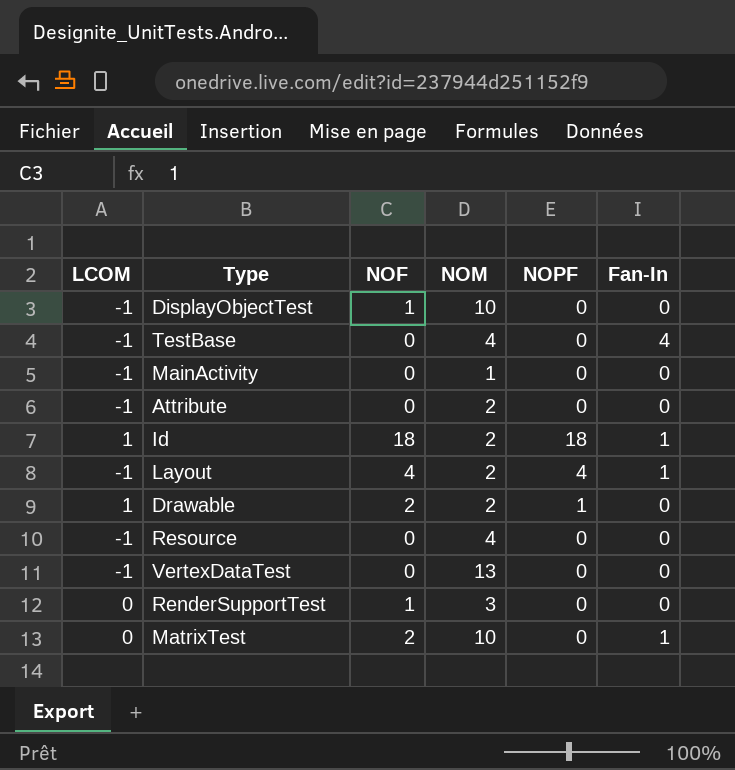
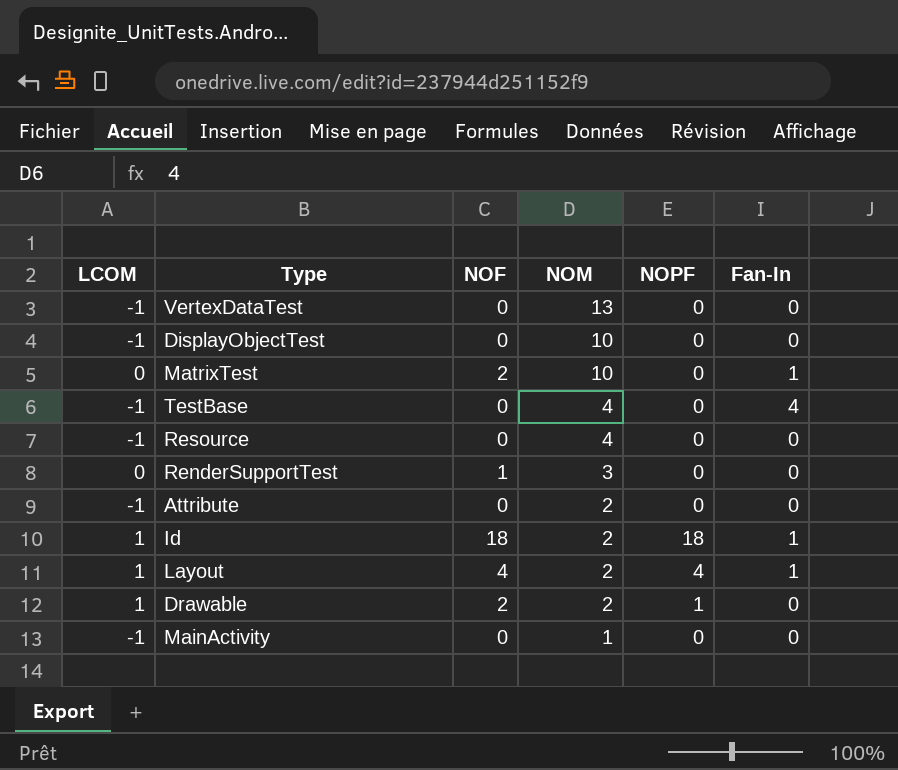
row order: none -> NOM descending
DisplayObjectTest | NOF: 1 -> 0
Layout | LCOM: -1 -> 1

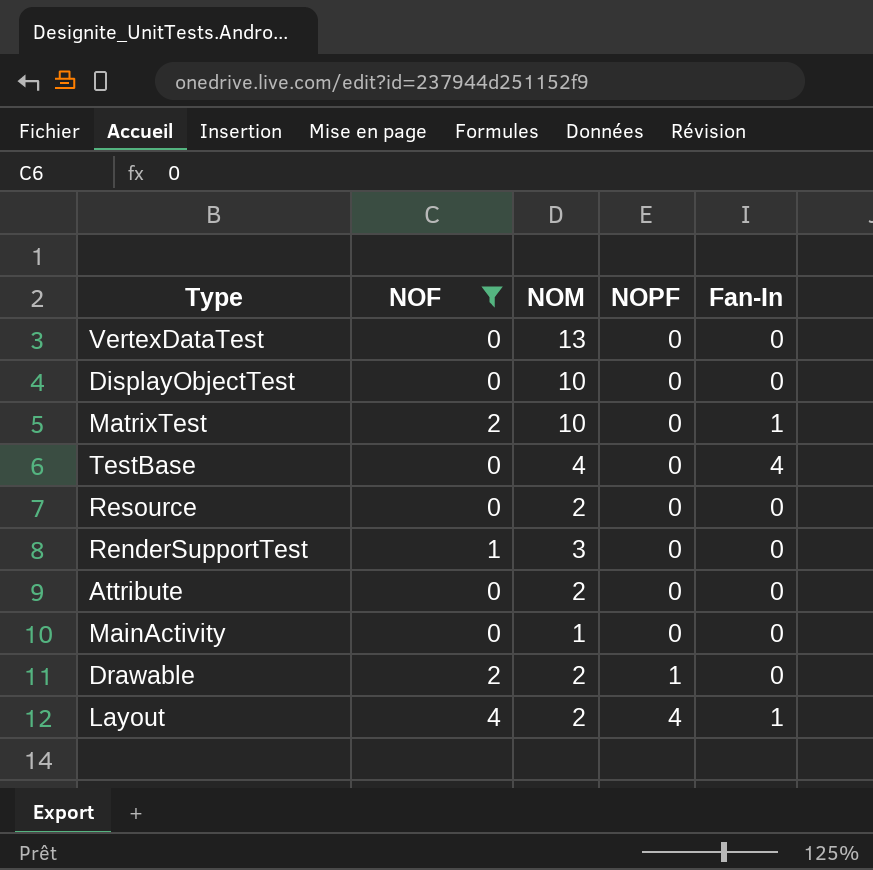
filter: none -> NOF != 18
row order: NOM descending -> NOPF ascending
column LCOM | position: 1 -> none
Resource | NOM: 4 -> 2

